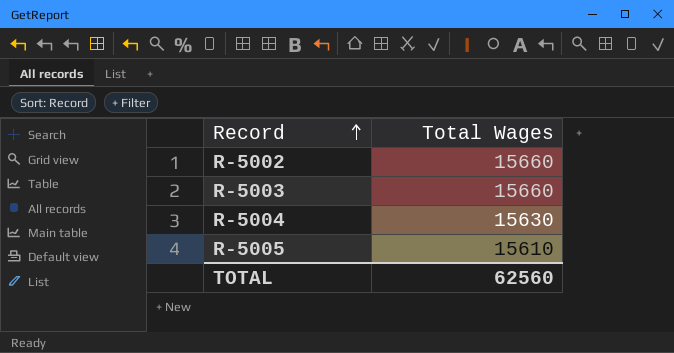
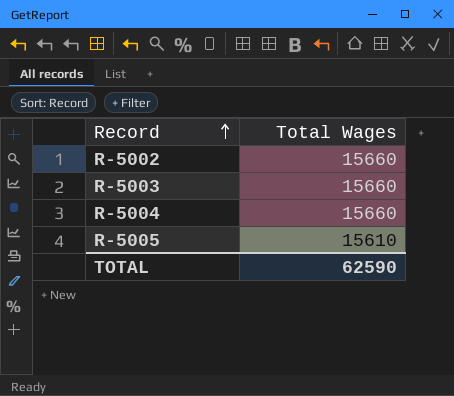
R-5004 | Total Wages: 15630 -> 15660
TOTAL | Total Wages: 62560 -> 62590

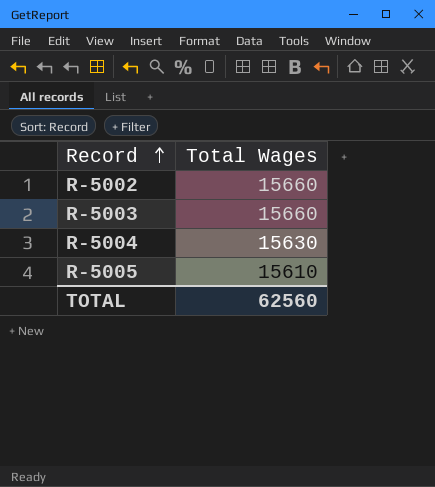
R-5004 | Total Wages: 15660 -> 15630
TOTAL | Total Wages: 62590 -> 62560

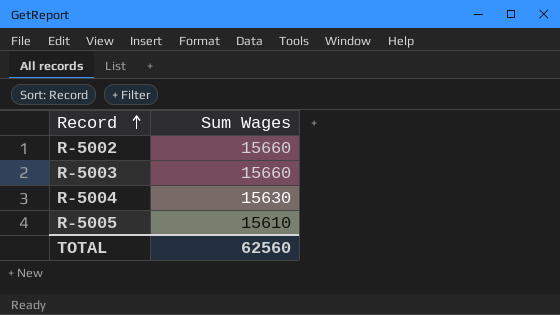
column name: Total Wages -> Sum Wages

